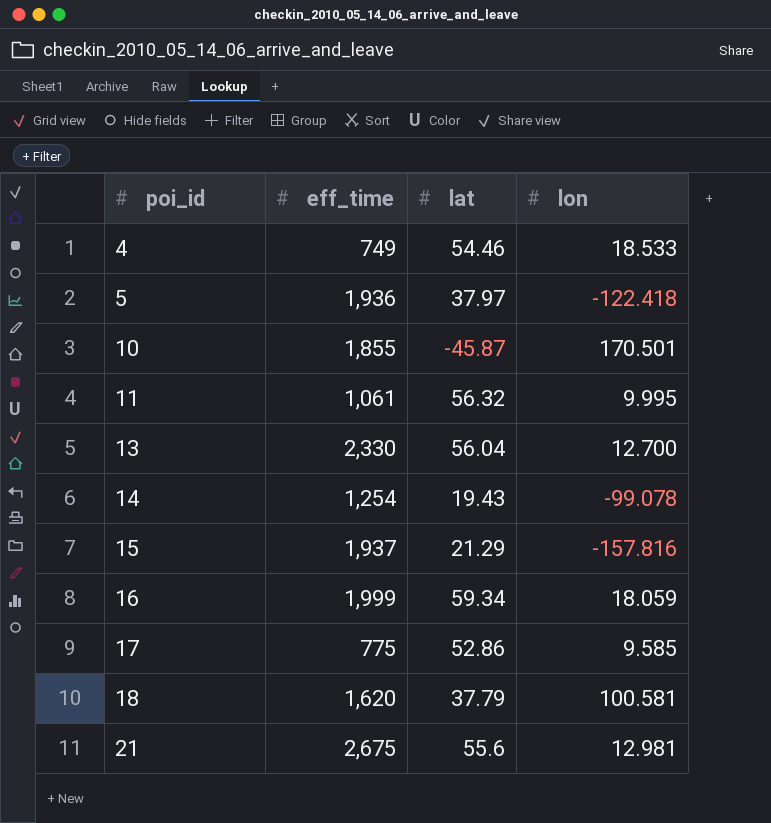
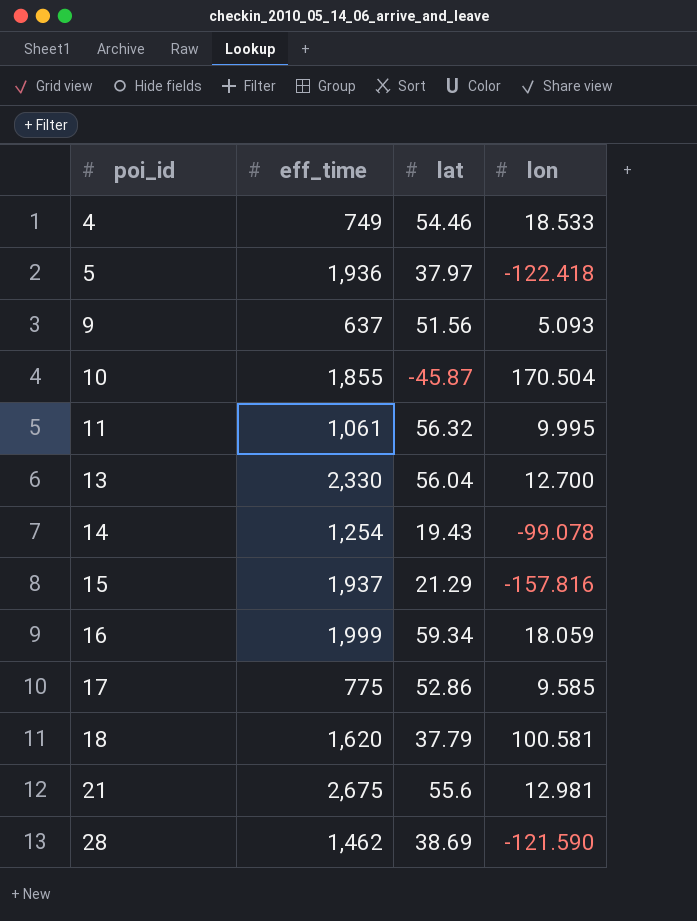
row 9: none -> 637 | 51.56 | 5.093
10 | lon: 170.501 -> 170.504
row 28: none -> 1,462 | 38.69 | -121.590

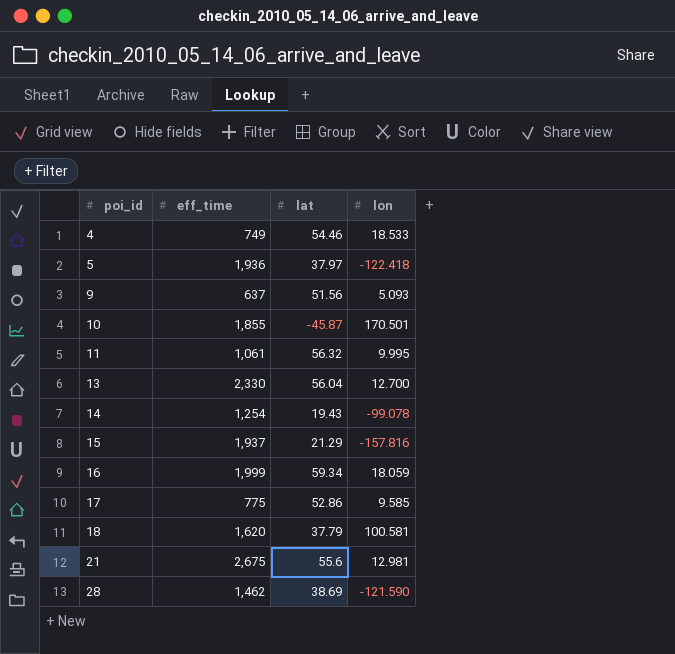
10 | lon: 170.504 -> 170.501

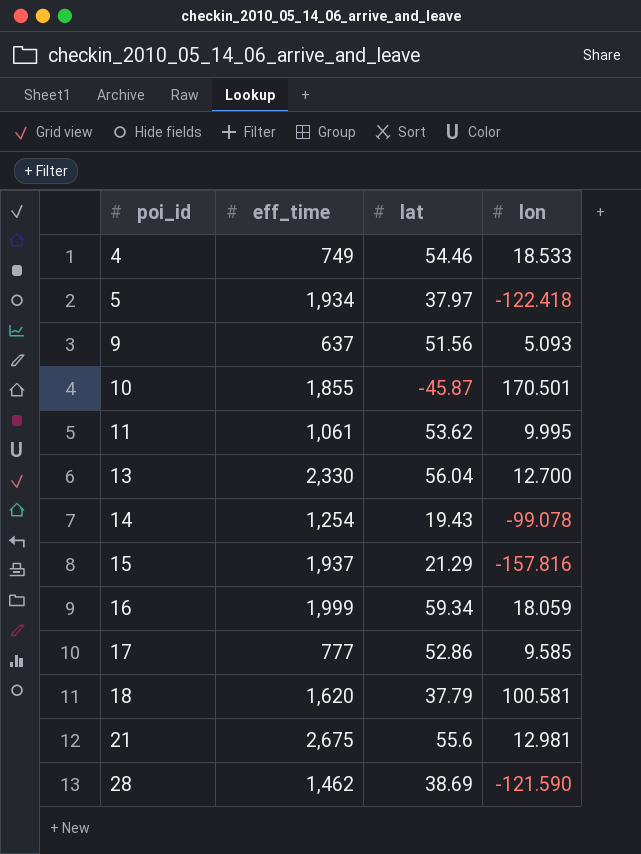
5 | eff_time: 1,936 -> 1,934
11 | lat: 56.32 -> 53.62
17 | eff_time: 775 -> 777

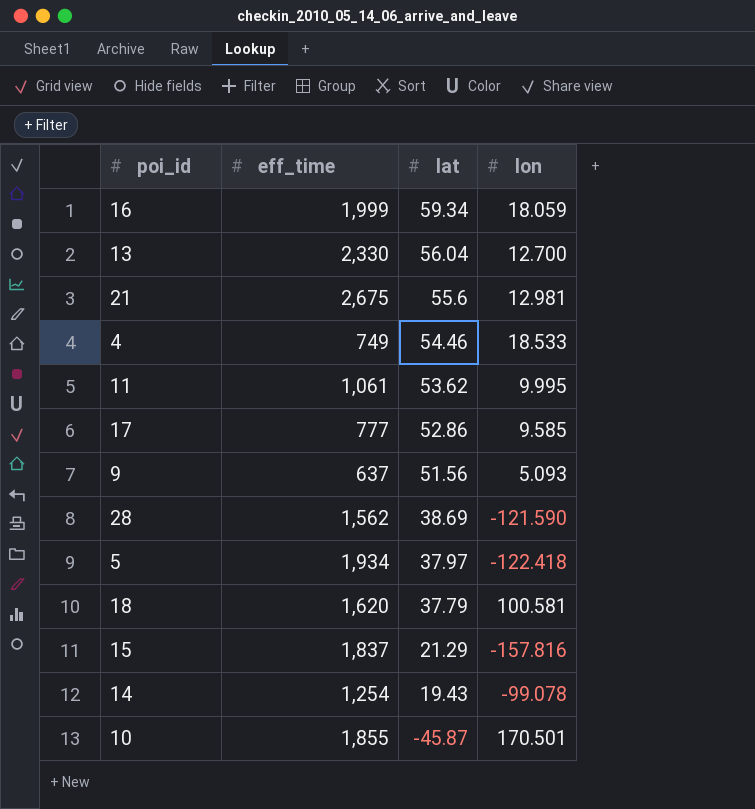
row order: poi_id ascending -> lat descending
28 | eff_time: 1,462 -> 1,562
15 | eff_time: 1,937 -> 1,837

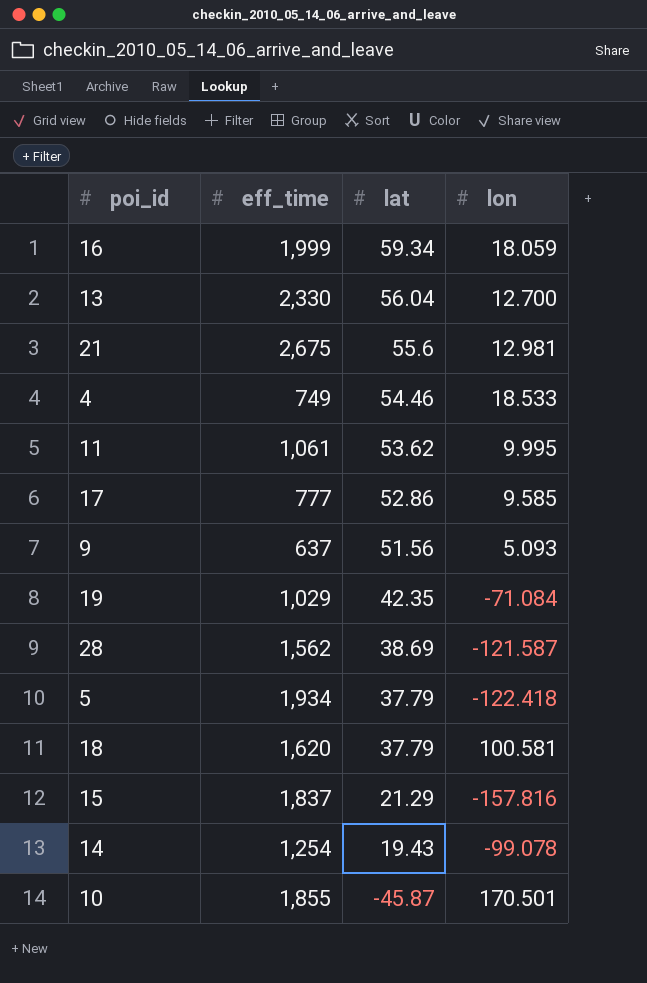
row 19: none -> 1,029 | 42.35 | -71.084
28 | lon: -121.590 -> -121.587
5 | lat: 37.97 -> 37.79

